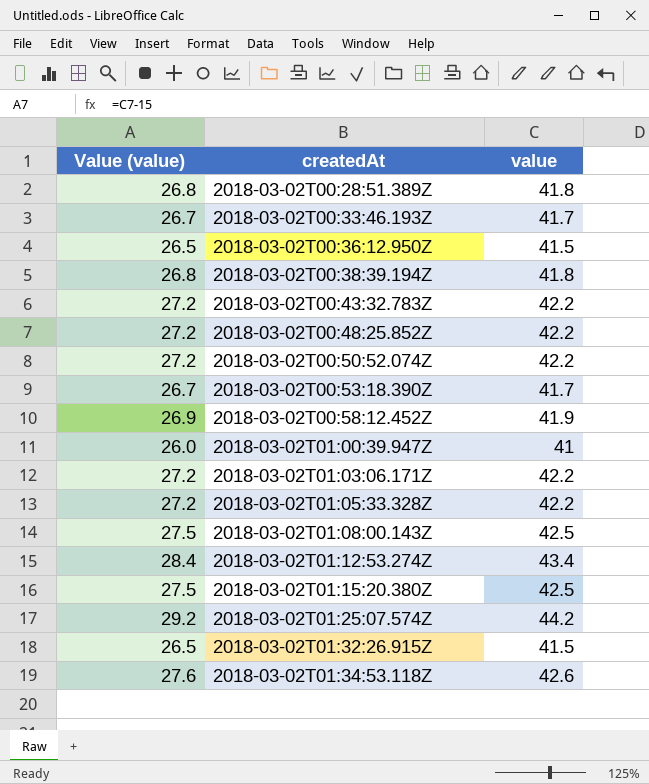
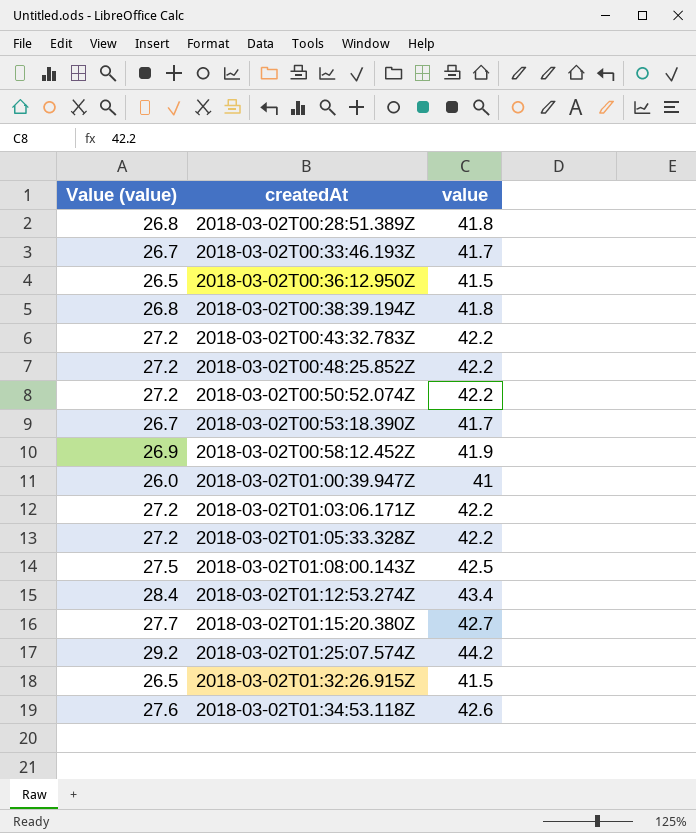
2018-03-02T01:15:20.380Z | Value (value): 27.5 -> 27.7
2018-03-02T01:15:20.380Z | value: 42.5 -> 42.7

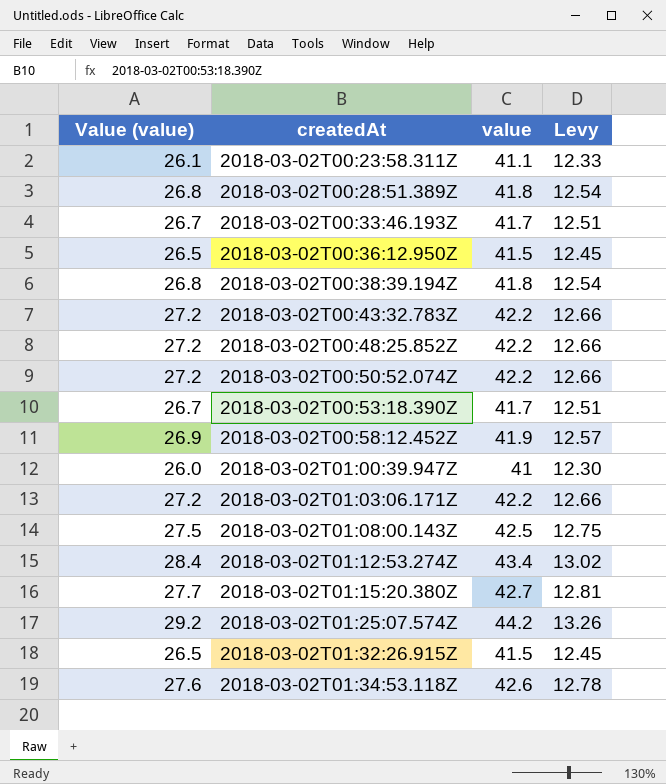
column Levy | formula: none -> [value] * 0.3
row 2018-03-02T01:05:33.328Z: 27.2 | 42.2 -> none
row 2018-03-02T00:23:58.311Z: none -> 26.1 | 41.1 | 12.33

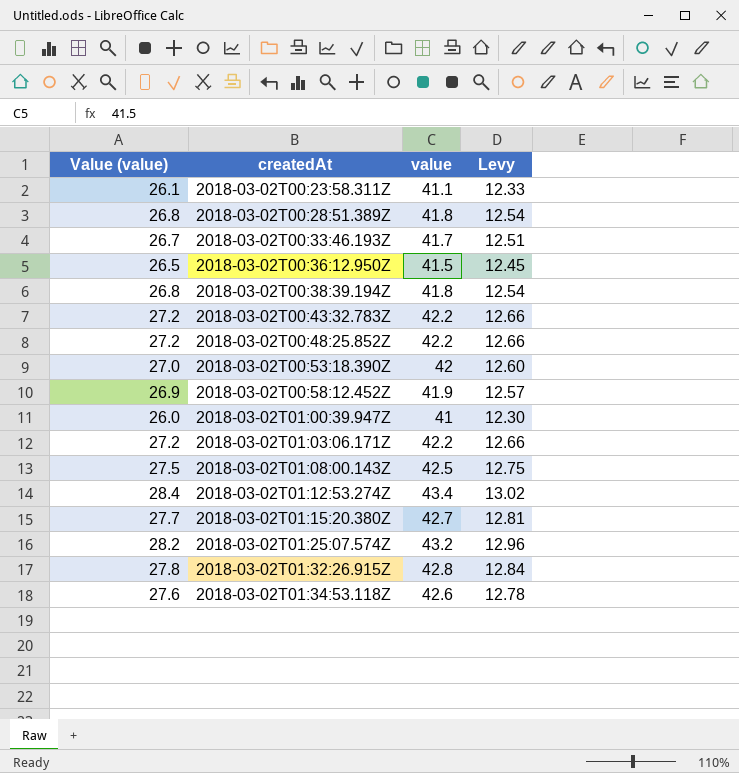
row 2018-03-02T00:50:52.074Z: 27.2 | 42.2 | 12.66 -> none
2018-03-02T00:53:18.390Z | Value (value): 26.7 -> 27.0
2018-03-02T00:53:18.390Z | value: 41.7 -> 42
2018-03-02T00:53:18.390Z | Levy: 12.51 -> 12.60
2018-03-02T01:25:07.574Z | Value (value): 29.2 -> 28.2
2018-03-02T01:25:07.574Z | value: 44.2 -> 43.2
2018-03-02T01:25:07.574Z | Levy: 13.26 -> 12.96
2018-03-02T01:32:26.915Z | Value (value): 26.5 -> 27.8
2018-03-02T01:32:26.915Z | value: 41.5 -> 42.8
2018-03-02T01:32:26.915Z | Levy: 12.45 -> 12.84

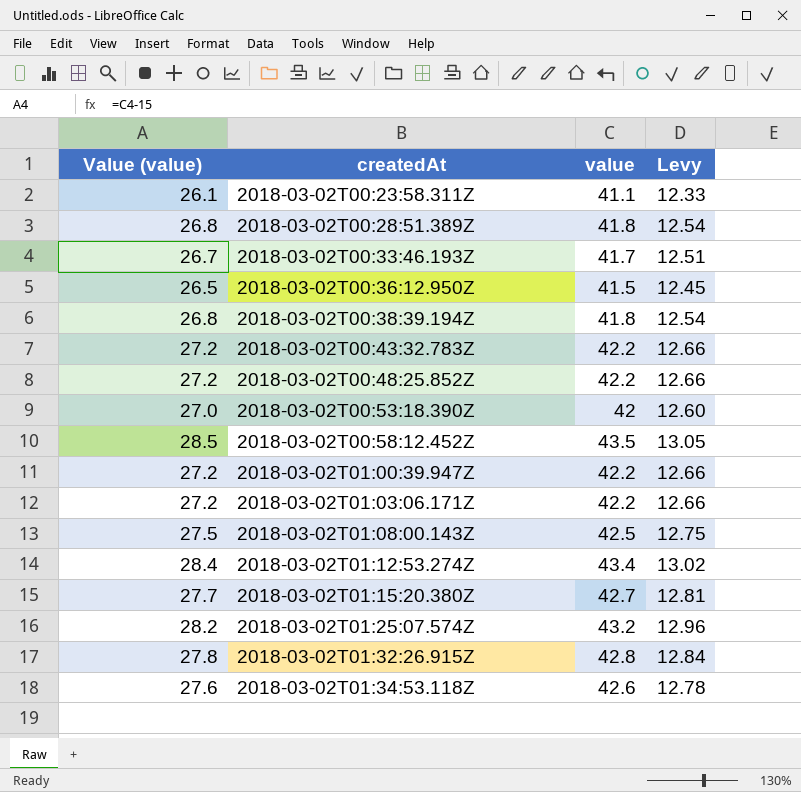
2018-03-02T00:58:12.452Z | Value (value): 26.9 -> 28.5
2018-03-02T00:58:12.452Z | value: 41.9 -> 43.5
2018-03-02T00:58:12.452Z | Levy: 12.57 -> 13.05
2018-03-02T01:00:39.947Z | Value (value): 26.0 -> 27.2
2018-03-02T01:00:39.947Z | value: 41 -> 42.2
2018-03-02T01:00:39.947Z | Levy: 12.30 -> 12.66

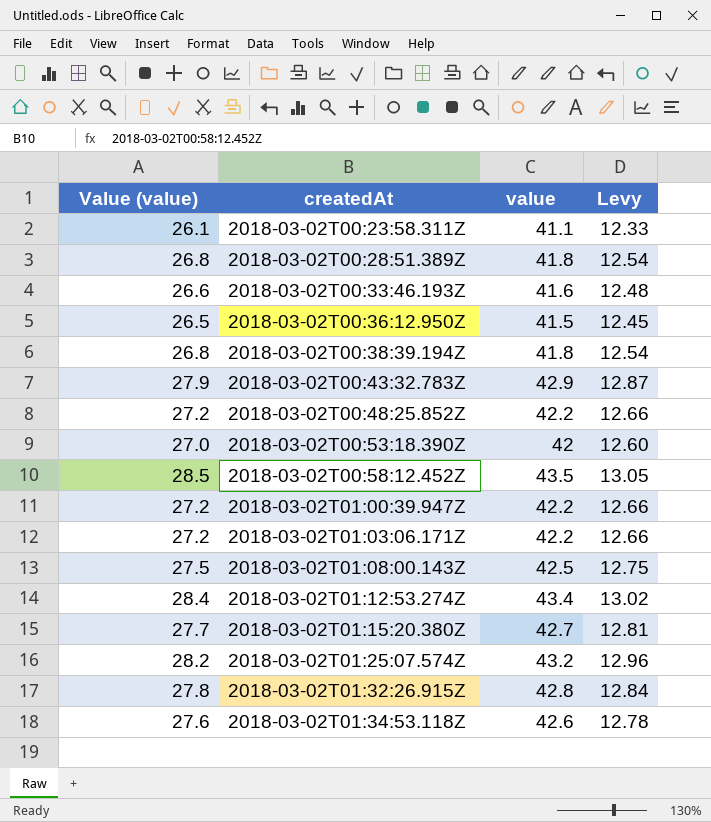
2018-03-02T00:33:46.193Z | Value (value): 26.7 -> 26.6
2018-03-02T00:33:46.193Z | value: 41.7 -> 41.6
2018-03-02T00:33:46.193Z | Levy: 12.51 -> 12.48
2018-03-02T00:43:32.783Z | Value (value): 27.2 -> 27.9
2018-03-02T00:43:32.783Z | value: 42.2 -> 42.9
2018-03-02T00:43:32.783Z | Levy: 12.66 -> 12.87

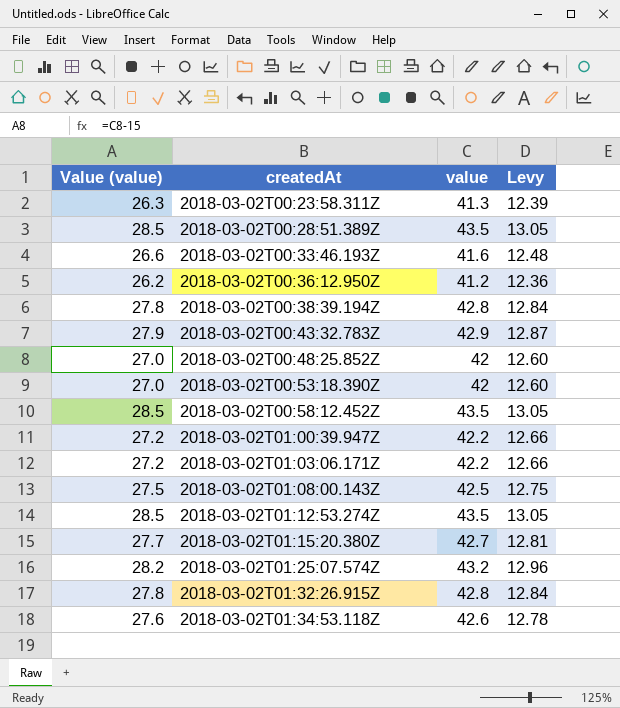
2018-03-02T00:23:58.311Z | Value (value): 26.1 -> 26.3
2018-03-02T00:23:58.311Z | value: 41.1 -> 41.3
2018-03-02T00:23:58.311Z | Levy: 12.33 -> 12.39
2018-03-02T00:28:51.389Z | Value (value): 26.8 -> 28.5
2018-03-02T00:28:51.389Z | value: 41.8 -> 43.5
2018-03-02T00:28:51.389Z | Levy: 12.54 -> 13.05
2018-03-02T00:36:12.950Z | Value (value): 26.5 -> 26.2
2018-03-02T00:36:12.950Z | value: 41.5 -> 41.2
2018-03-02T00:36:12.950Z | Levy: 12.45 -> 12.36
2018-03-02T00:38:39.194Z | Value (value): 26.8 -> 27.8
2018-03-02T00:38:39.194Z | value: 41.8 -> 42.8
2018-03-02T00:38:39.194Z | Levy: 12.54 -> 12.84
2018-03-02T00:48:25.852Z | Value (value): 27.2 -> 27.0
2018-03-02T00:48:25.852Z | value: 42.2 -> 42
2018-03-02T00:48:25.852Z | Levy: 12.66 -> 12.60
2018-03-02T01:12:53.274Z | Value (value): 28.4 -> 28.5
2018-03-02T01:12:53.274Z | value: 43.4 -> 43.5
2018-03-02T01:12:53.274Z | Levy: 13.02 -> 13.05

